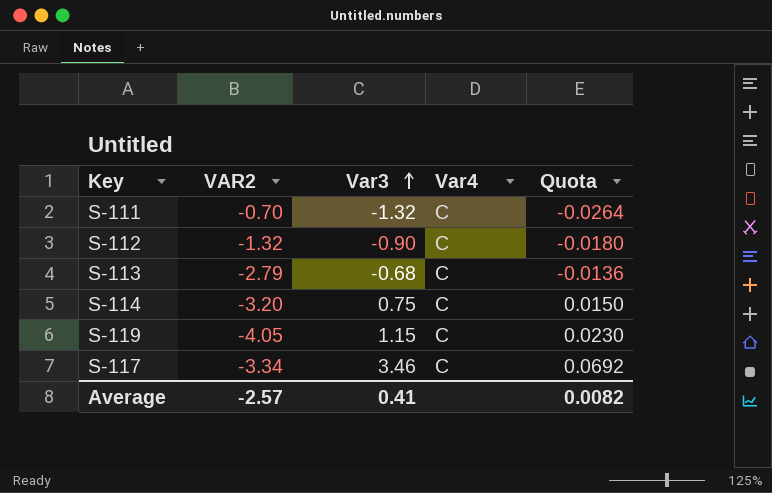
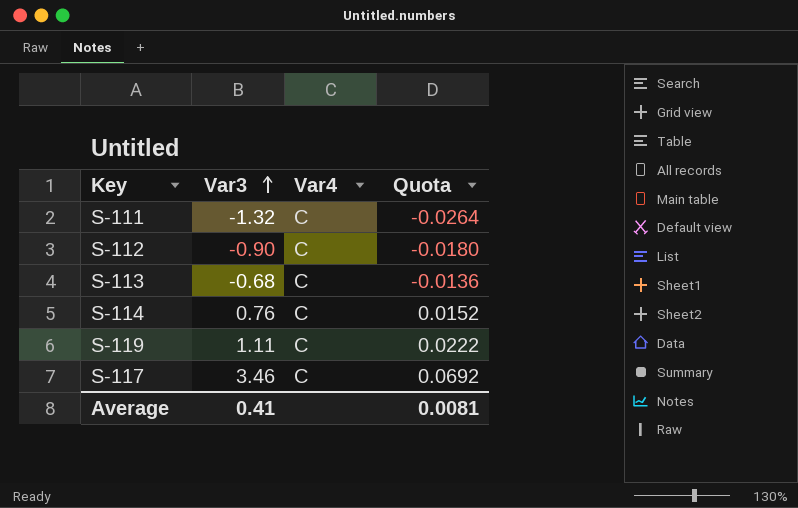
column VAR2 | position: 2 -> none
S-114 | Var3: 0.75 -> 0.76
S-114 | Quota: 0.0150 -> 0.0152
S-119 | Var3: 1.15 -> 1.11
S-119 | Quota: 0.0230 -> 0.0222
Average | Quota: 0.0082 -> 0.0081

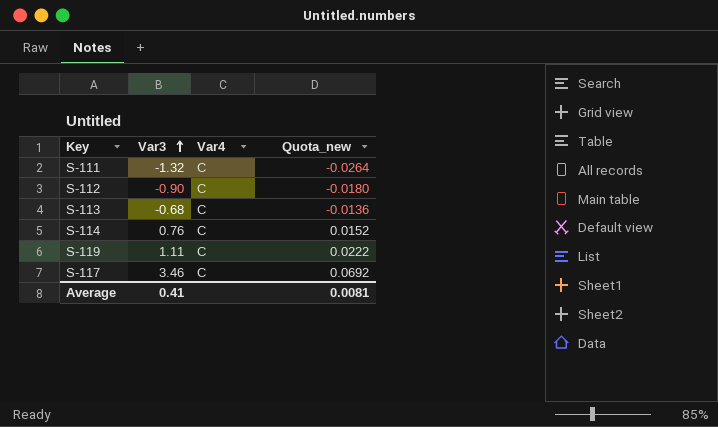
column name: Quota -> Quota_new

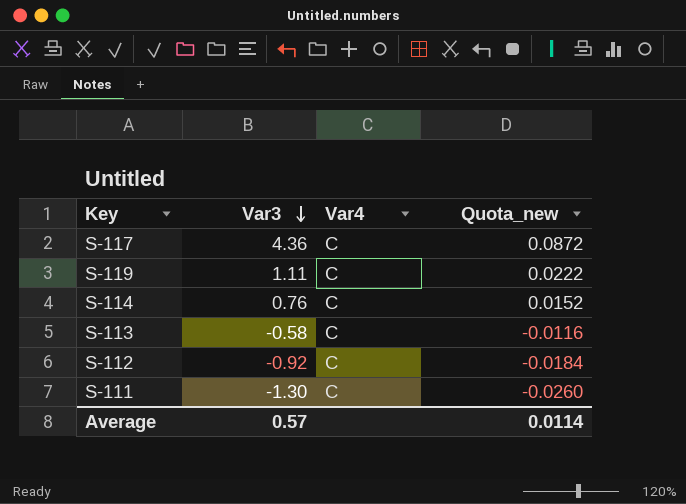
row order: Var3 ascending -> Var3 descending
S-117 | Var3: 3.46 -> 4.36
S-117 | Quota_new: 0.0692 -> 0.0872
S-113 | Var3: -0.68 -> -0.58
S-113 | Quota_new: -0.0136 -> -0.0116
S-112 | Var3: -0.90 -> -0.92
S-112 | Quota_new: -0.0180 -> -0.0184
S-111 | Var3: -1.32 -> -1.30
S-111 | Quota_new: -0.0264 -> -0.0260
Average | Var3: 0.41 -> 0.57
Average | Quota_new: 0.0081 -> 0.0114

